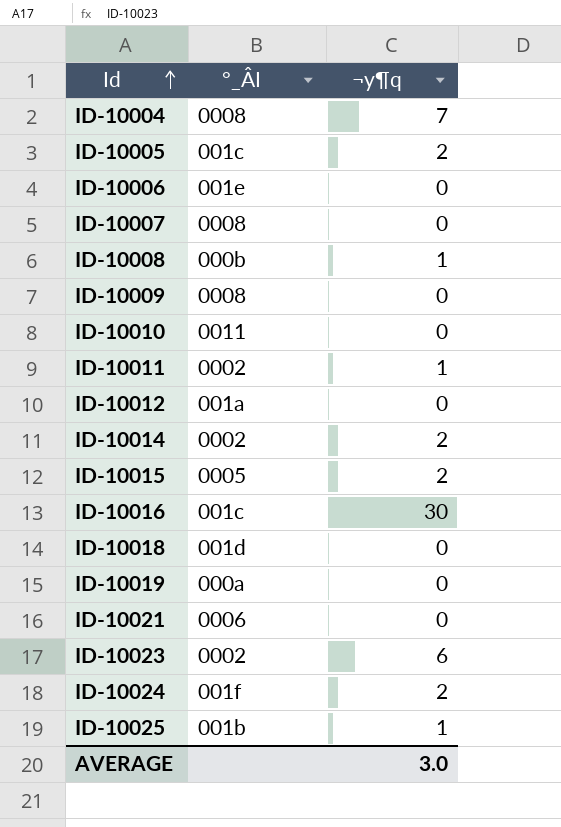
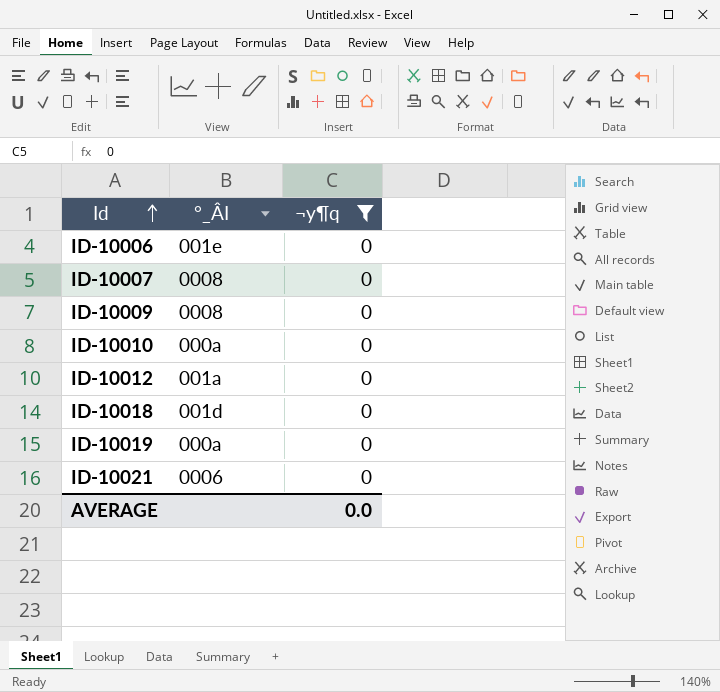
filter: none -> ¬y¶q = 0
ID-10010 | °_ÂI: 0011 -> 000a
AVERAGE | ¬y¶q: 3.0 -> 0.0

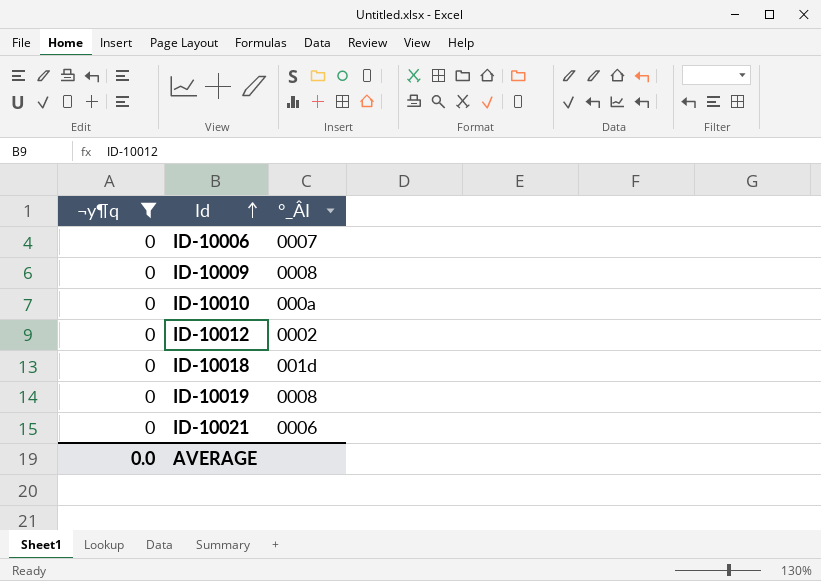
column ¬y¶q | position: 3 -> 1
row ID-10007: 0008 | 0 -> none
ID-10006 | °_ÂI: 001e -> 0007
ID-10012 | °_ÂI: 001a -> 0002
ID-10019 | °_ÂI: 000a -> 0008

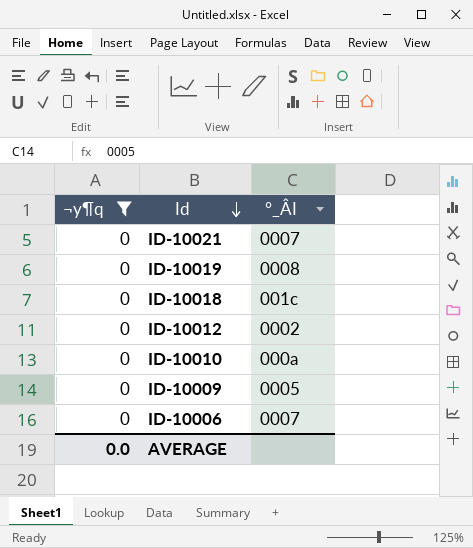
row order: Id ascending -> Id descending
ID-10021 | °_ÂI: 0006 -> 0007
ID-10018 | °_ÂI: 001d -> 001c
ID-10009 | °_ÂI: 0008 -> 0005

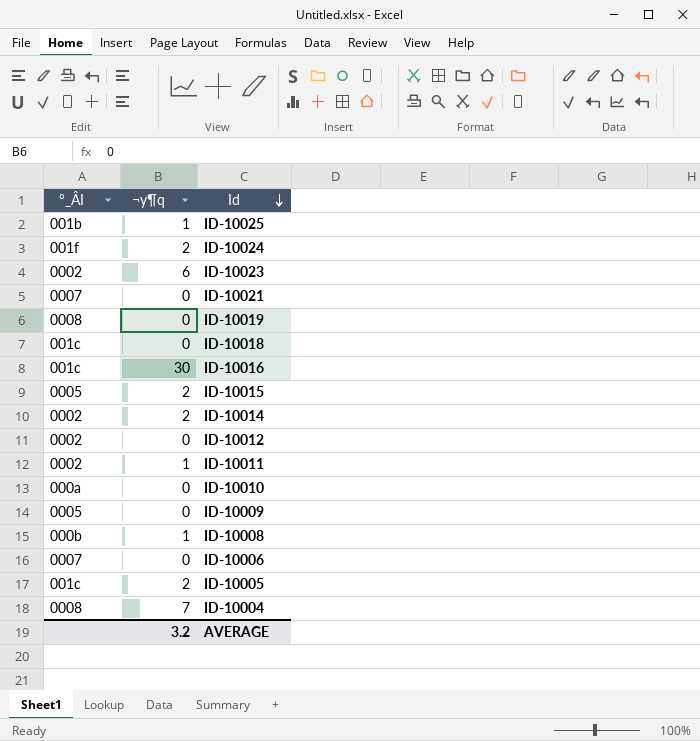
filter: ¬y¶q = 0 -> none
column °_ÂI | position: 3 -> 1
AVERAGE | ¬y¶q: 0.0 -> 3.2

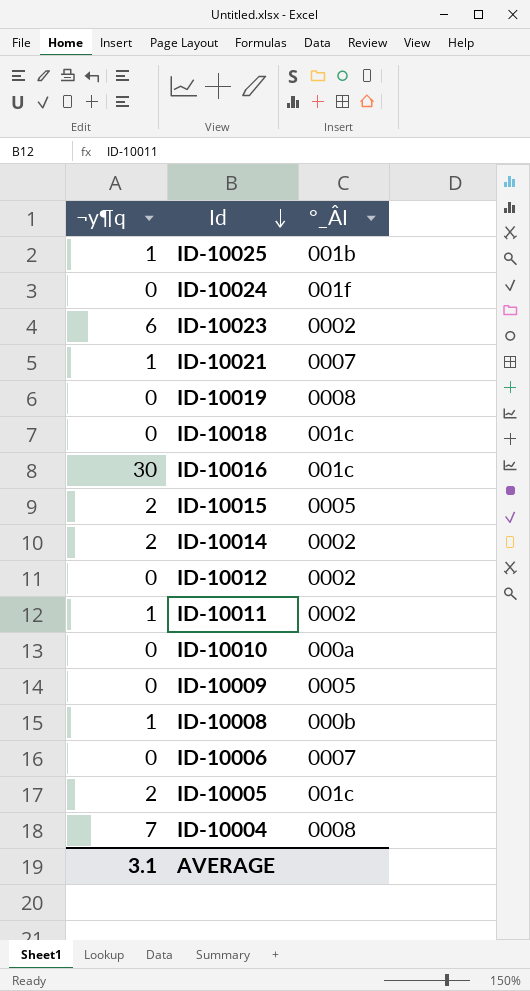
column °_ÂI | position: 1 -> 3
ID-10024 | ¬y¶q: 2 -> 0
ID-10021 | ¬y¶q: 0 -> 1
AVERAGE | ¬y¶q: 3.2 -> 3.1

